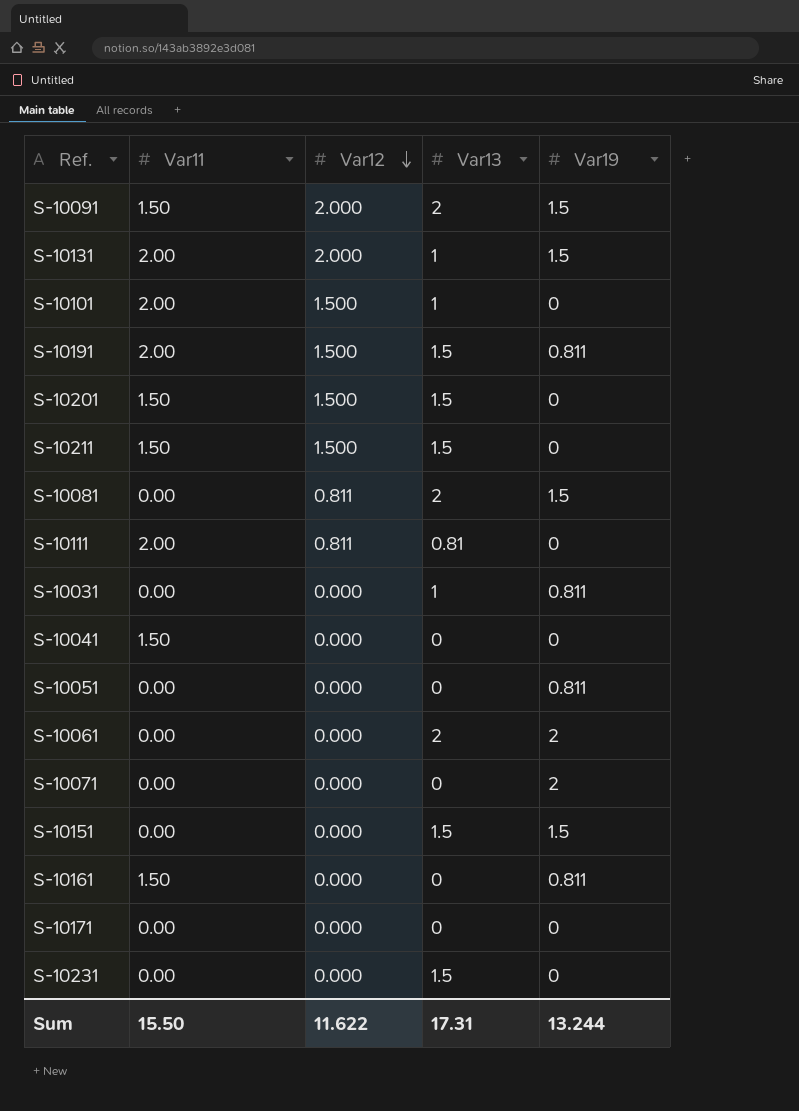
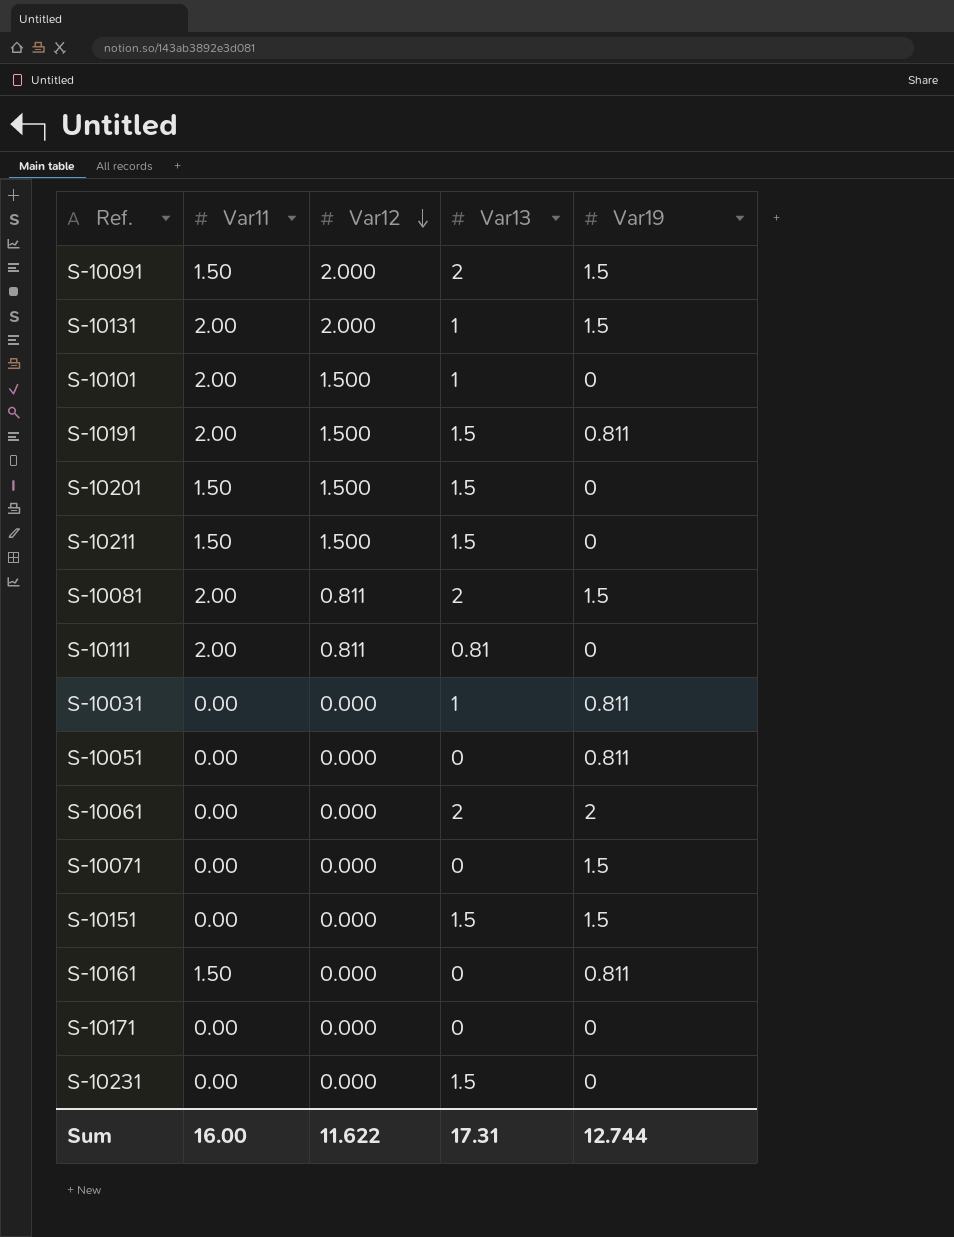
row S-10041: 1.50 | 0.000 | 0 | 0 -> none
S-10081 | Var11: 0.00 -> 2.00
S-10071 | Var19: 2 -> 1.5
Sum | Var11: 15.50 -> 16.00
Sum | Var19: 13.244 -> 12.744

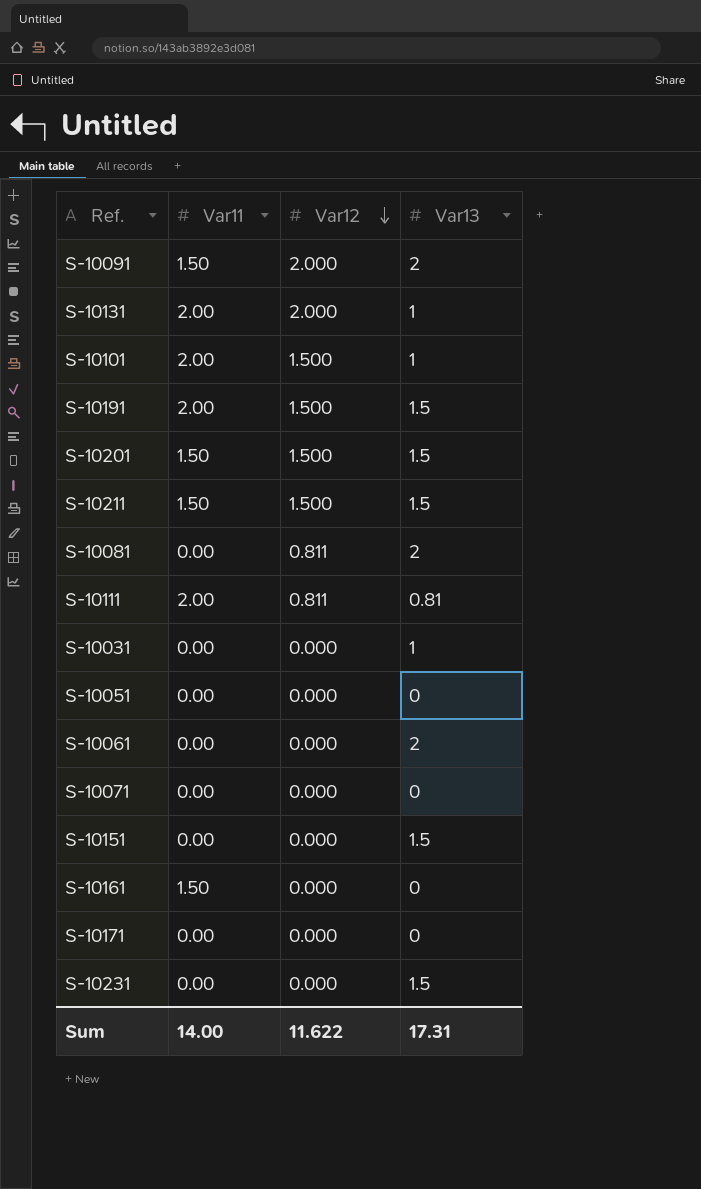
column Var19 | position: 5 -> none
S-10081 | Var11: 2.00 -> 0.00
Sum | Var11: 16.00 -> 14.00

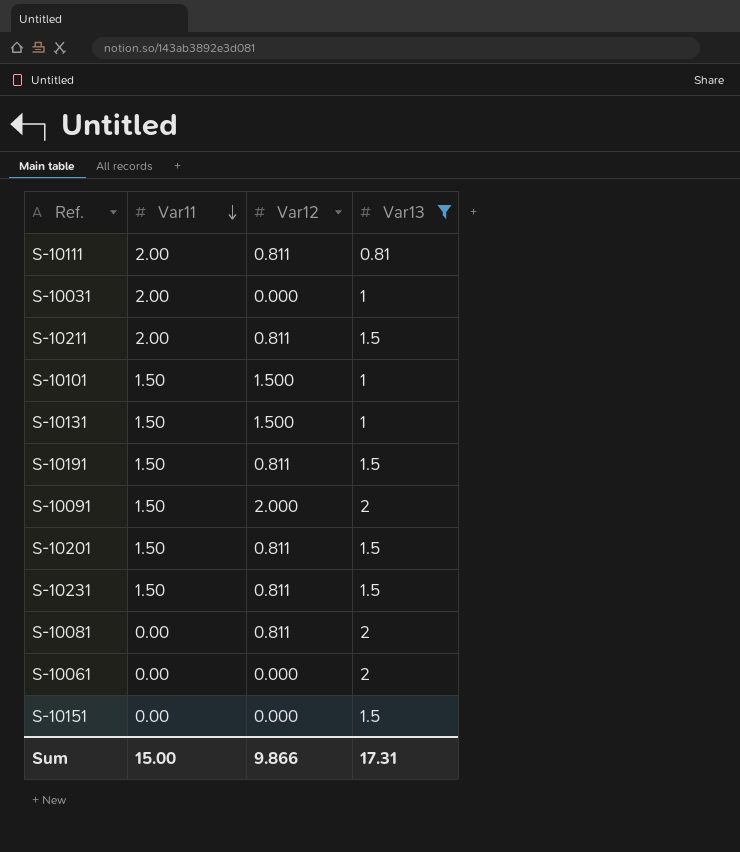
filter: none -> Var13 != 0
row order: Var12 descending -> Var11 descending
S-10031 | Var11: 0.00 -> 2.00
S-10211 | Var11: 1.50 -> 2.00
S-10211 | Var12: 1.500 -> 0.811
S-10101 | Var11: 2.00 -> 1.50
S-10131 | Var11: 2.00 -> 1.50
S-10131 | Var12: 2.000 -> 1.500
S-10191 | Var11: 2.00 -> 1.50
S-10191 | Var12: 1.500 -> 0.811
S-10201 | Var12: 1.500 -> 0.811
S-10231 | Var11: 0.00 -> 1.50
S-10231 | Var12: 0.000 -> 0.811
Sum | Var11: 14.00 -> 15.00
Sum | Var12: 11.622 -> 9.866

